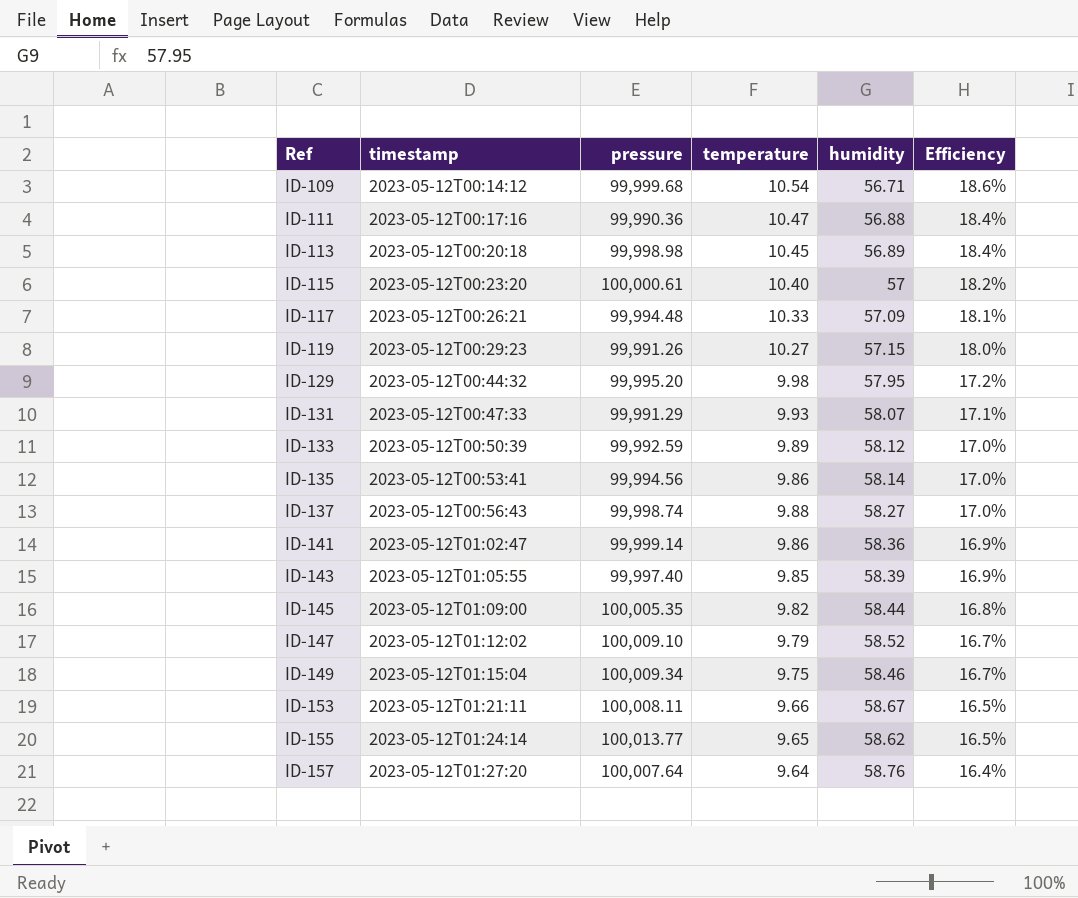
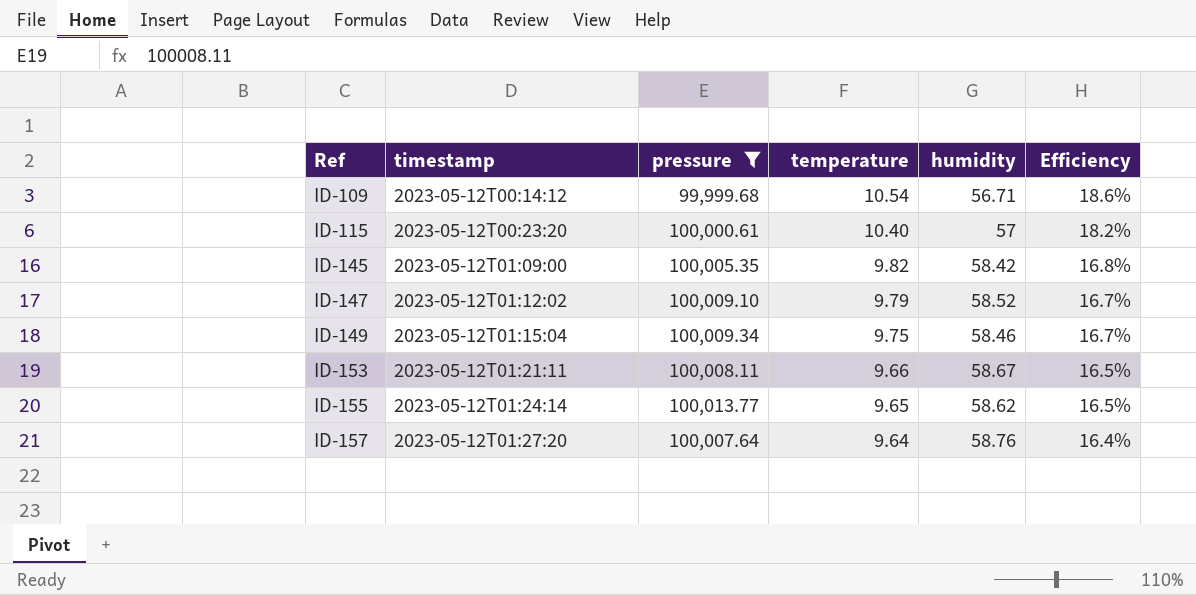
filter: none -> pressure >= 99,999.68
ID-145 | humidity: 58.44 -> 58.42

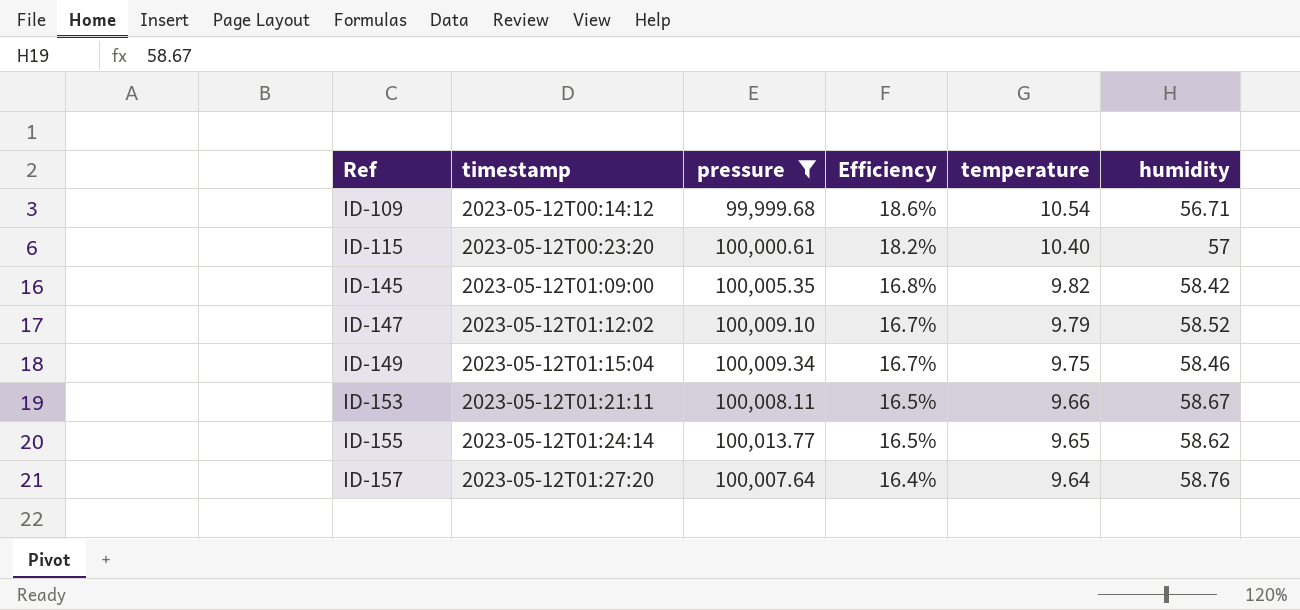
column Efficiency | position: 6 -> 4

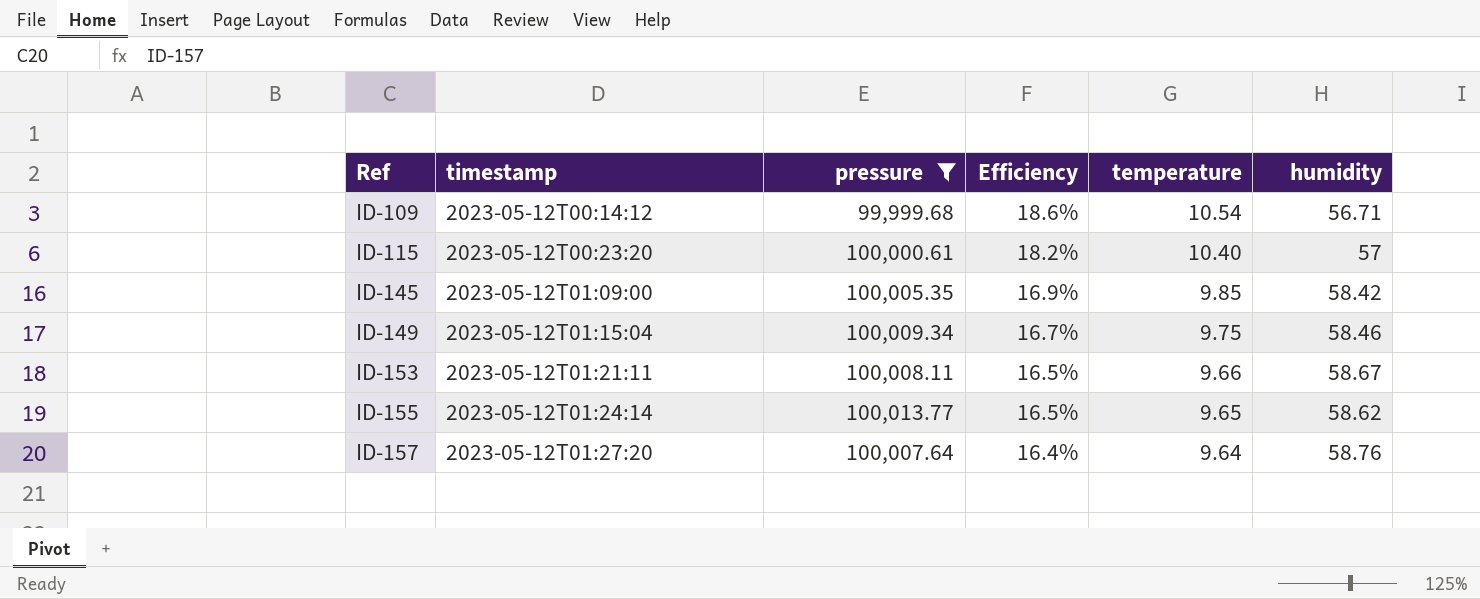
row ID-147: 2023-05-12T01:12:02 | 100,009.10 | 16.7% | 9.79 | 58.52 -> none
ID-145 | Efficiency: 16.8% -> 16.9%
ID-145 | temperature: 9.82 -> 9.85

